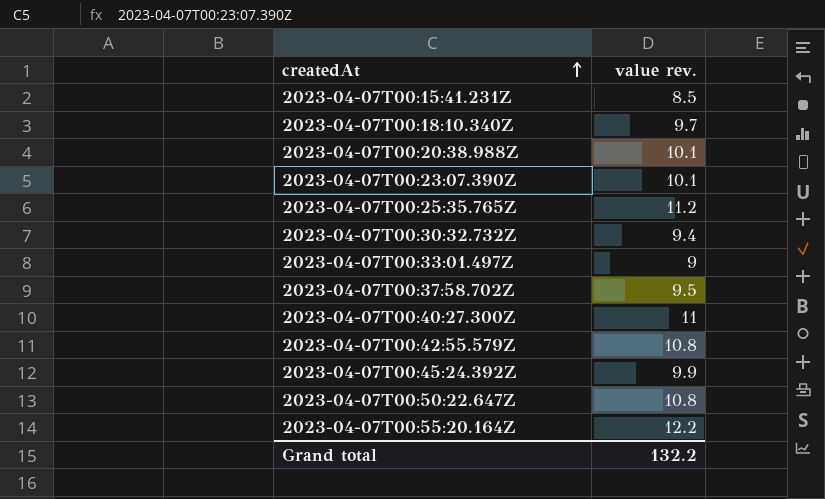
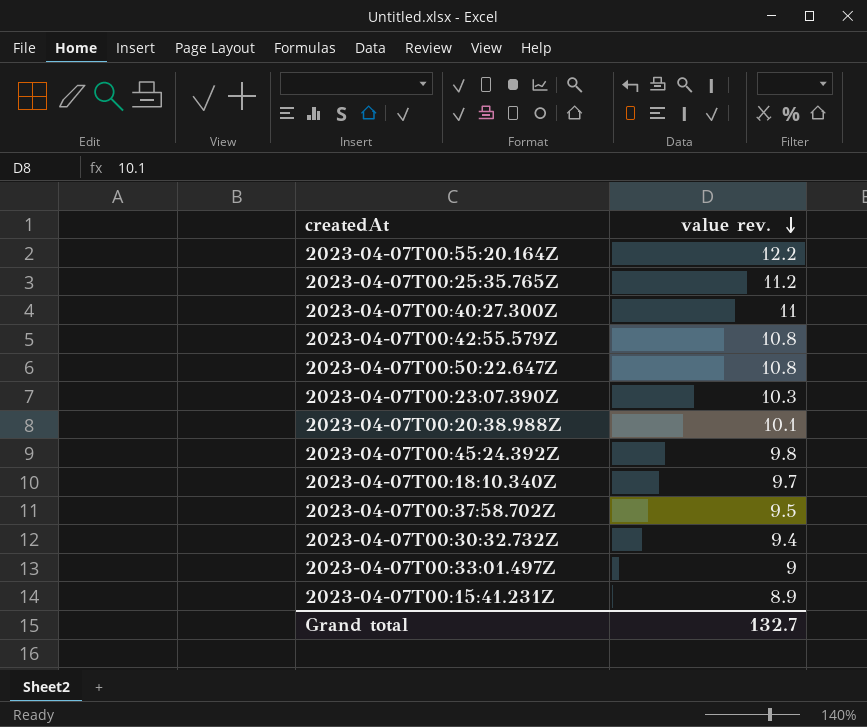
row order: createdAt ascending -> value rev. descending
2023-04-07T00:23:07.390Z | value rev.: 10.1 -> 10.3
2023-04-07T00:45:24.392Z | value rev.: 9.9 -> 9.8
2023-04-07T00:15:41.231Z | value rev.: 8.5 -> 8.9
Grand total | value rev.: 132.2 -> 132.7

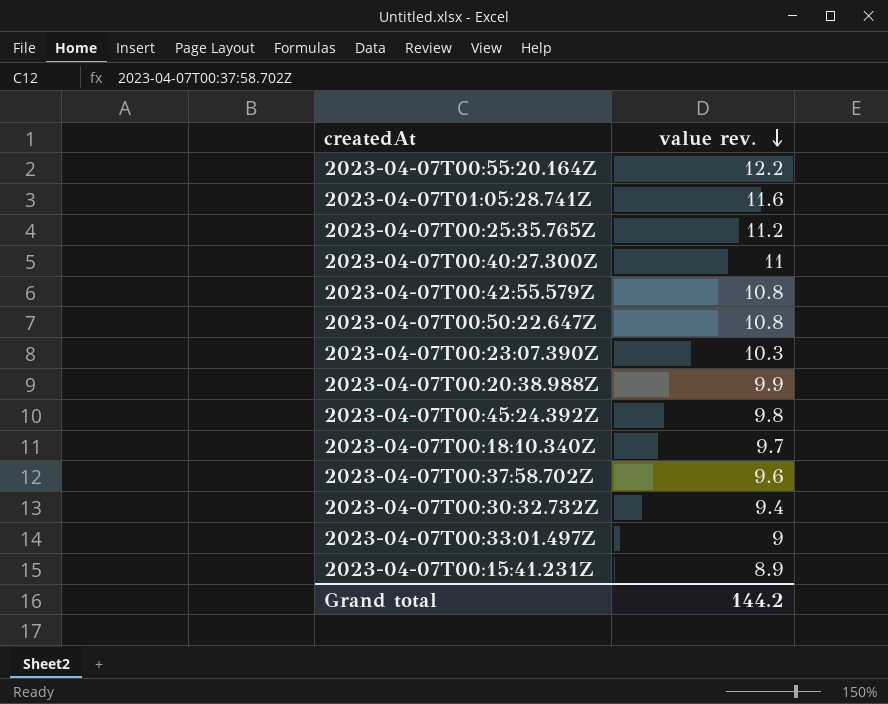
row 2023-04-07T01:05:28.741Z: none -> 11.6
2023-04-07T00:20:38.988Z | value rev.: 10.1 -> 9.9
2023-04-07T00:37:58.702Z | value rev.: 9.5 -> 9.6
Grand total | value rev.: 132.7 -> 144.2

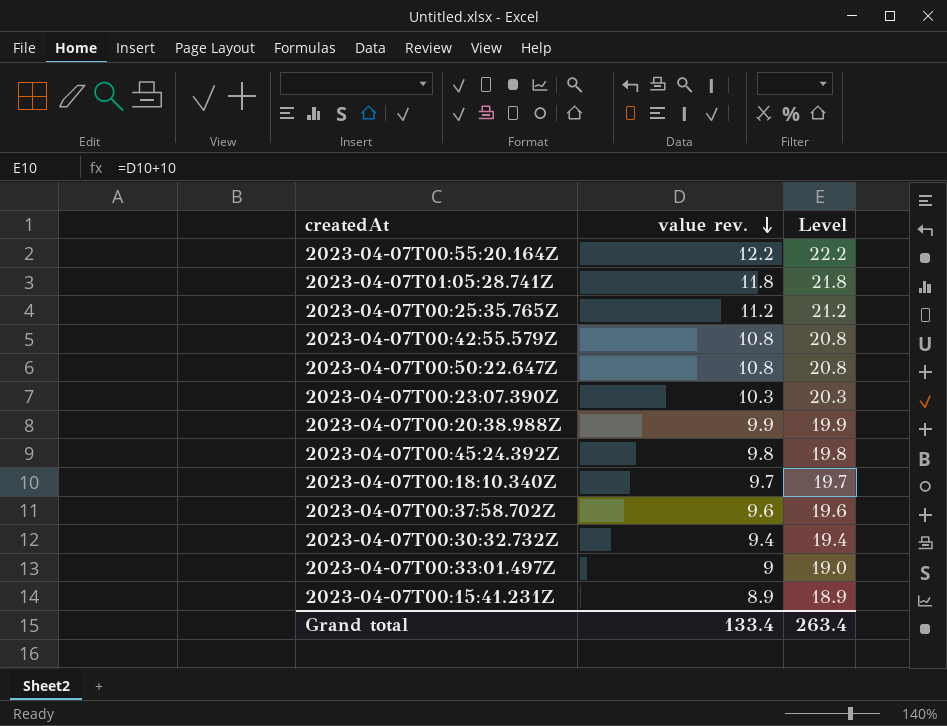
column Level | formula: none -> [value rev.] + 10
row 2023-04-07T00:40:27.300Z: 11 -> none
2023-04-07T01:05:28.741Z | value rev.: 11.6 -> 11.8
Grand total | value rev.: 144.2 -> 133.4

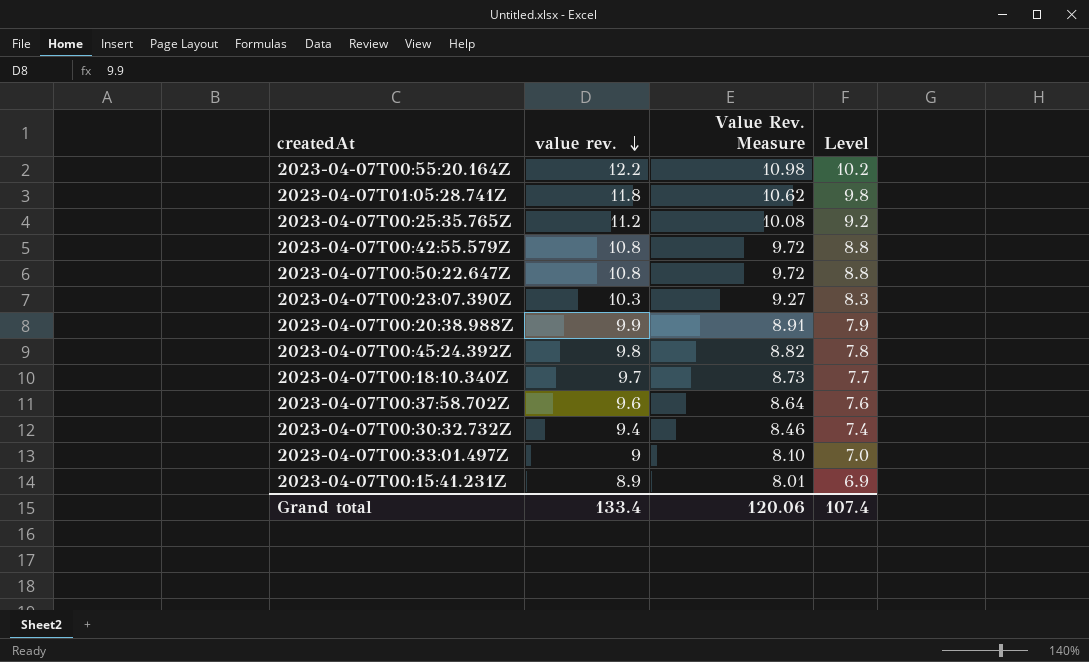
column Value Rev. Measure | formula: none -> [value rev.] * 0.9
column Level | formula: [value rev.] + 10 -> [value rev.] - 2
Grand total | Level: 263.4 -> 107.4

